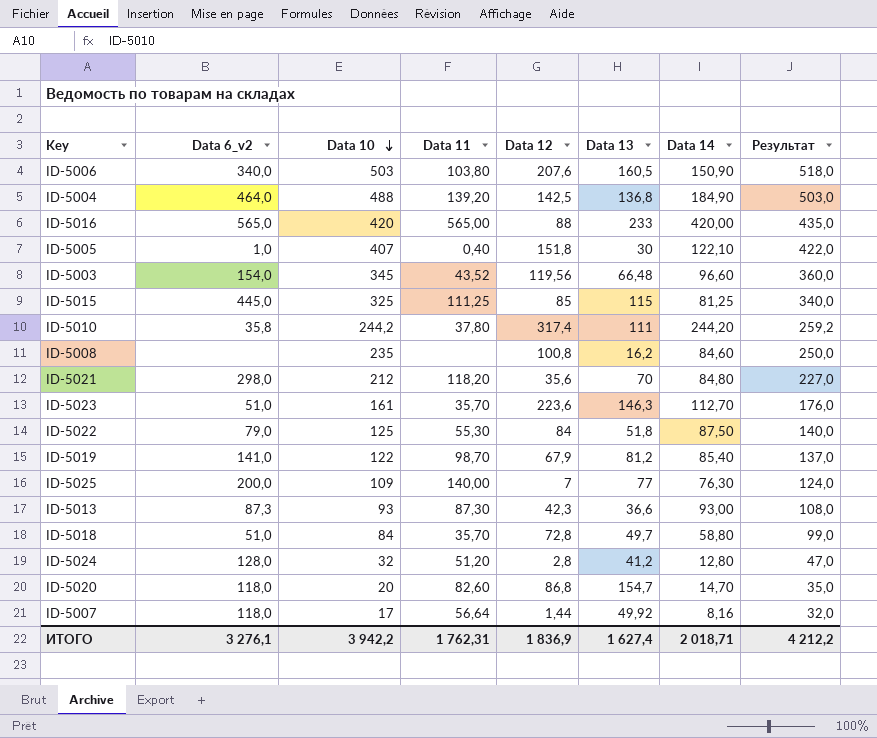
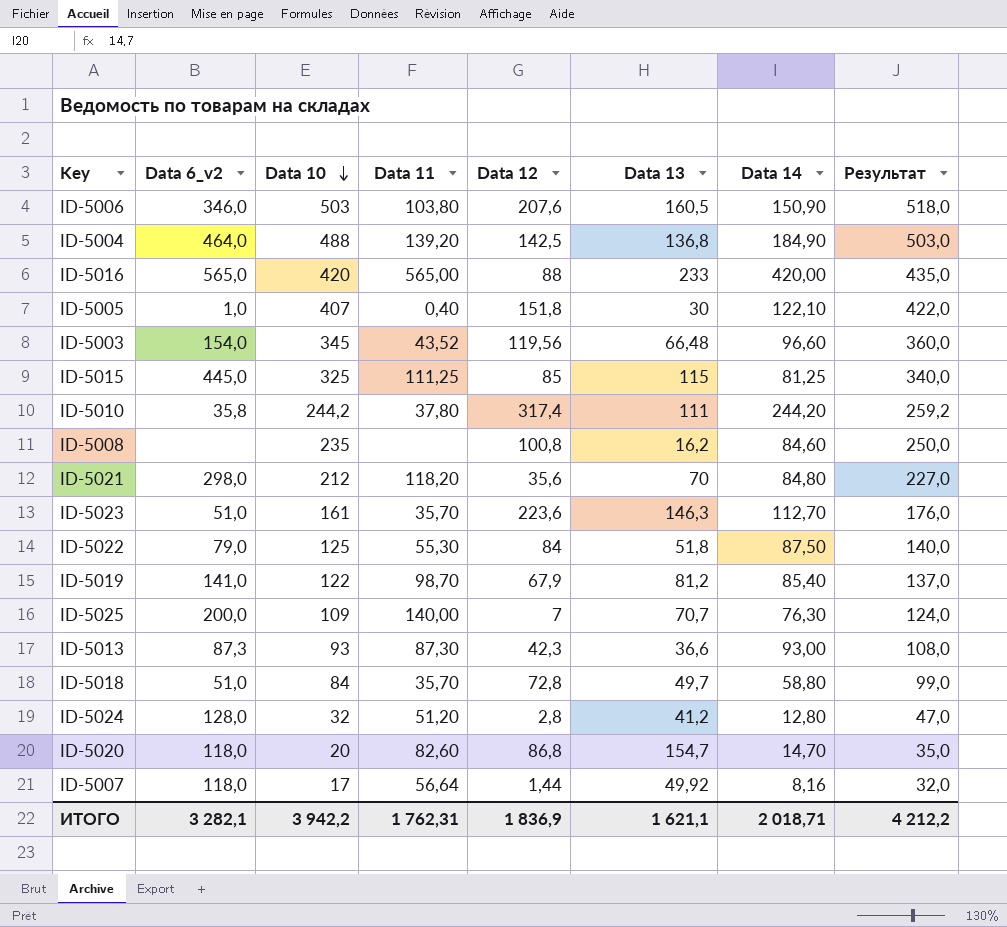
ID-5006 | Data 6_v2: 340,0 -> 346,0
ID-5025 | Data 13: 77 -> 70,7
ИТОГО | Data 6_v2: 3 276,1 -> 3 282,1
ИТОГО | Data 13: 1 627,4 -> 1 621,1

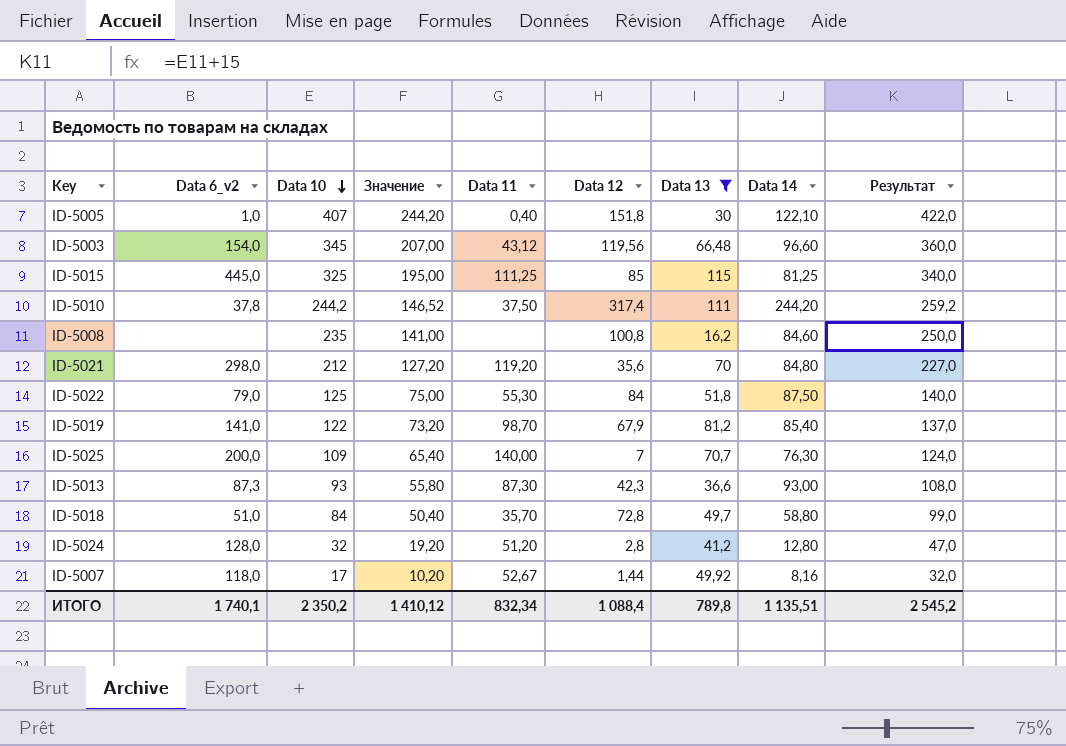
filter: none -> Data 13 <= 115
column Значение | formula: none -> [Data 10] * 0,6
ID-5003 | Data 11: 43,52 -> 43,12
ID-5010 | Data 6_v2: 35,8 -> 37,8
ID-5010 | Data 11: 37,80 -> 37,50
ID-5021 | Data 11: 118,20 -> 119,20
ID-5007 | Data 11: 56,64 -> 52,67
ИТОГО | Data 6_v2: 3 282,1 -> 1 740,1
ИТОГО | Data 10: 3 942,2 -> 2 350,2
ИТОГО | Data 11: 1 762,31 -> 832,34
ИТОГО | Data 12: 1 836,9 -> 1 088,4
ИТОГО | Data 13: 1 621,1 -> 789,8
ИТОГО | Data 14: 2 018,71 -> 1 135,51
ИТОГО | Результат: 4 212,2 -> 2 545,2

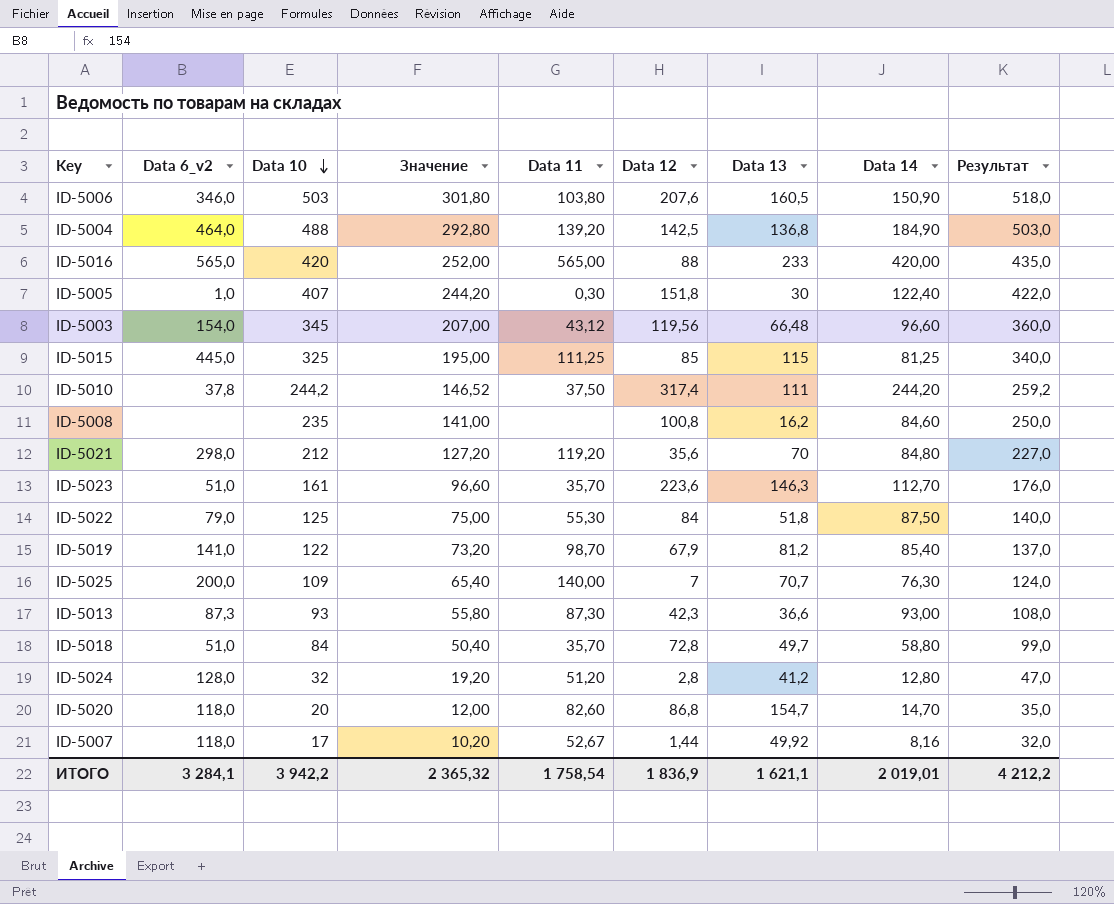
filter: Data 13 <= 115 -> none
ID-5005 | Data 11: 0,40 -> 0,30
ID-5005 | Data 14: 122,10 -> 122,40
ИТОГО | Data 6_v2: 1 740,1 -> 3 284,1
ИТОГО | Data 10: 2 350,2 -> 3 942,2
ИТОГО | Значение: 1 410,12 -> 2 365,32
ИТОГО | Data 11: 832,34 -> 1 758,54
ИТОГО | Data 12: 1 088,4 -> 1 836,9
ИТОГО | Data 13: 789,8 -> 1 621,1
ИТОГО | Data 14: 1 135,51 -> 2 019,01
ИТОГО | Результат: 2 545,2 -> 4 212,2

